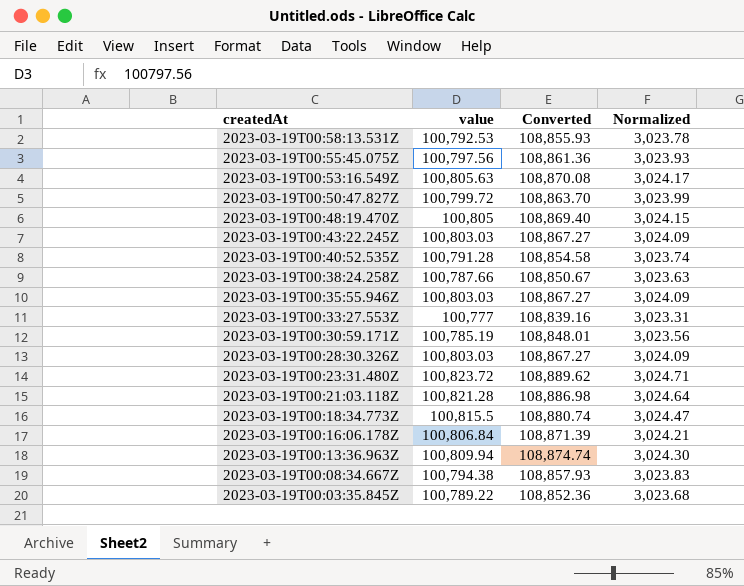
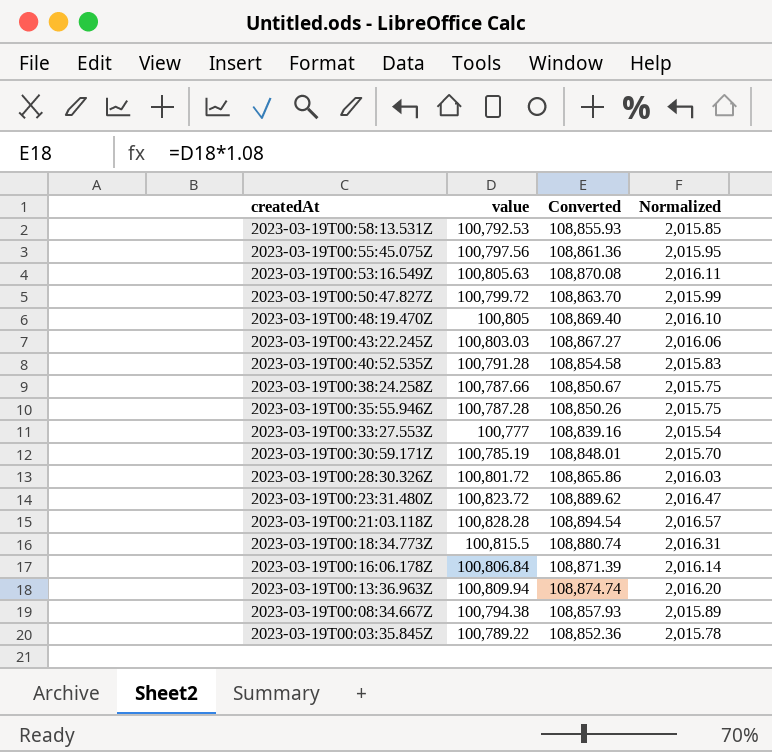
column Normalized | formula: [value] * 0.03 -> [value] * 0.02
2023-03-19T00:35:55.946Z | value: 100,803.03 -> 100,787.28
2023-03-19T00:35:55.946Z | Converted: 108,867.27 -> 108,850.26
2023-03-19T00:28:30.326Z | value: 100,803.03 -> 100,801.72
2023-03-19T00:28:30.326Z | Converted: 108,867.27 -> 108,865.86
2023-03-19T00:21:03.118Z | value: 100,821.28 -> 100,828.28
2023-03-19T00:21:03.118Z | Converted: 108,886.98 -> 108,894.54

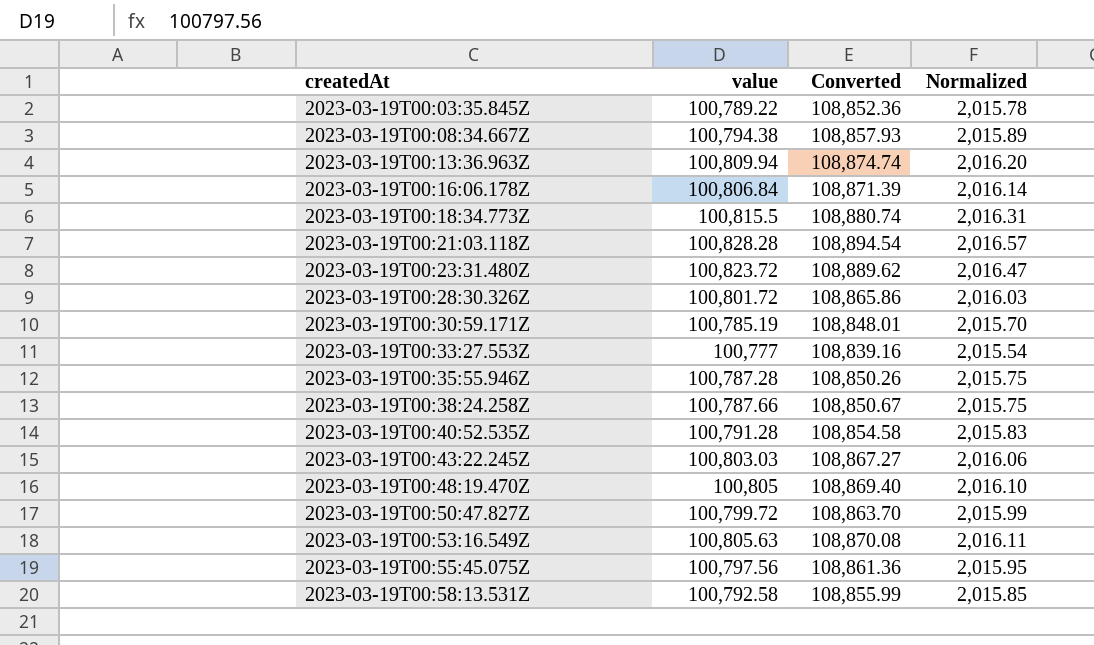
row order: createdAt descending -> createdAt ascending
2023-03-19T00:58:13.531Z | value: 100,792.53 -> 100,792.58
2023-03-19T00:58:13.531Z | Converted: 108,855.93 -> 108,855.99

